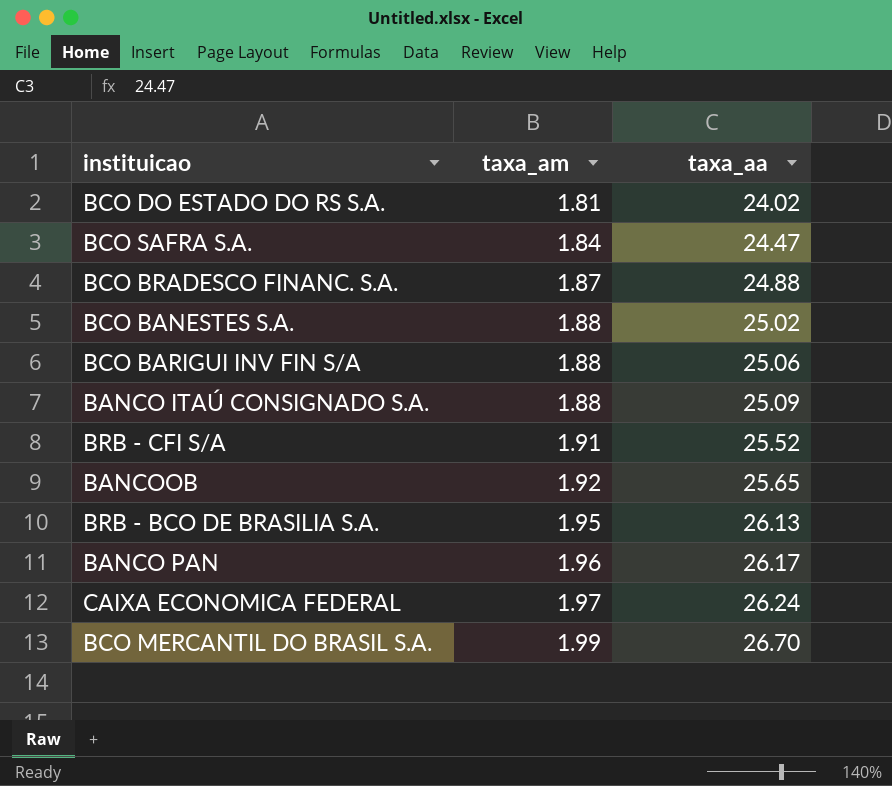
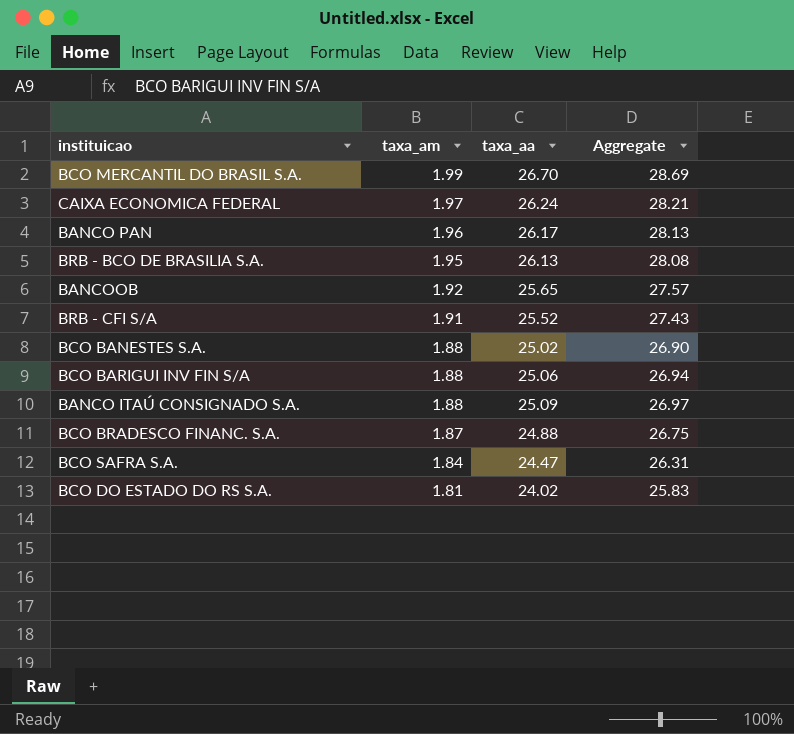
row order: taxa_am ascending -> taxa_am descending
column Aggregate | formula: none -> [taxa_am] + [taxa_aa]

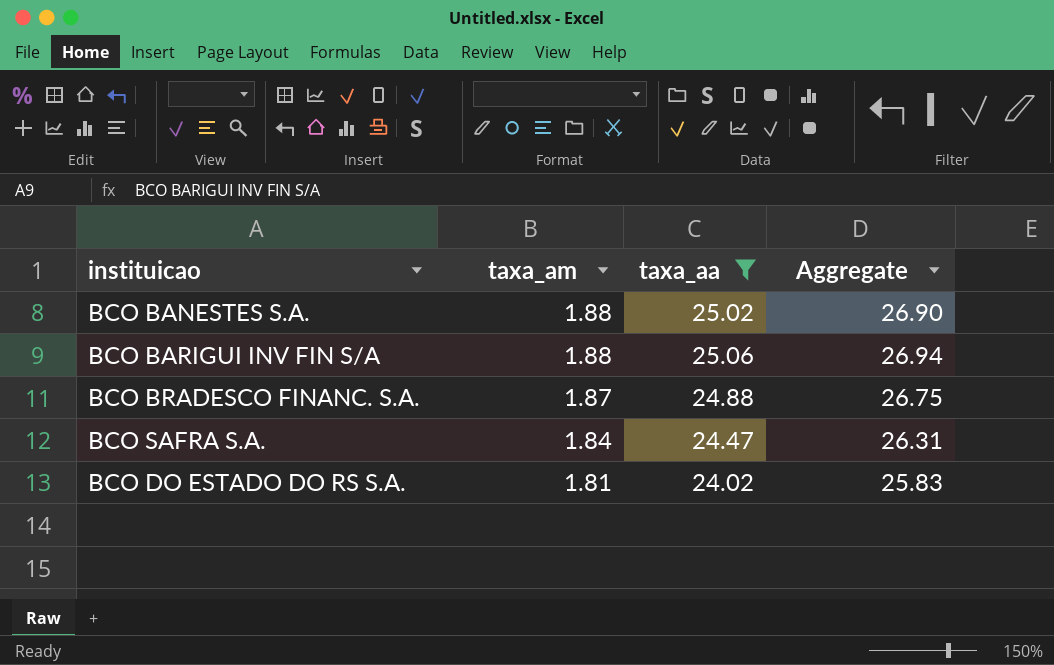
filter: none -> taxa_aa <= 25.06

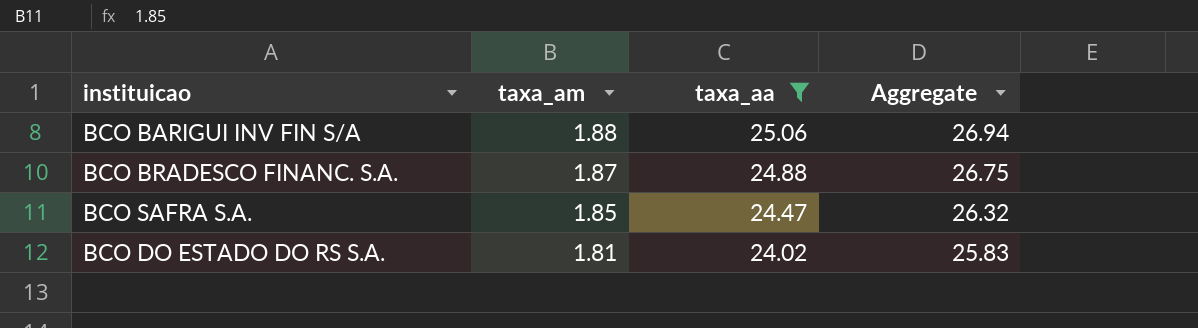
row BCO BANESTES S.A.: 1.88 | 25.02 | 26.90 -> none
BCO SAFRA S.A. | taxa_am: 1.84 -> 1.85
BCO SAFRA S.A. | Aggregate: 26.31 -> 26.32

